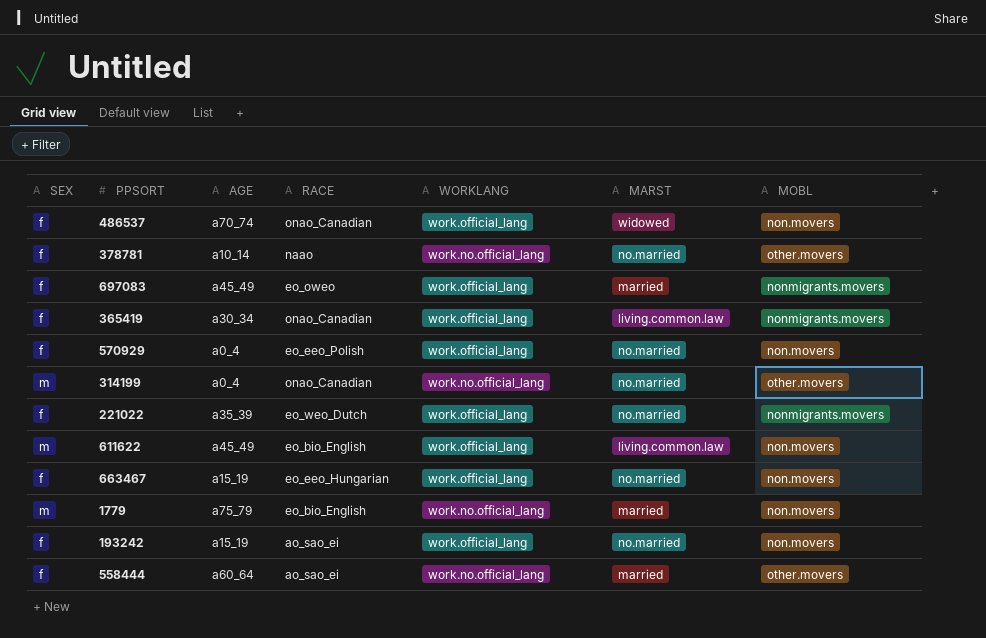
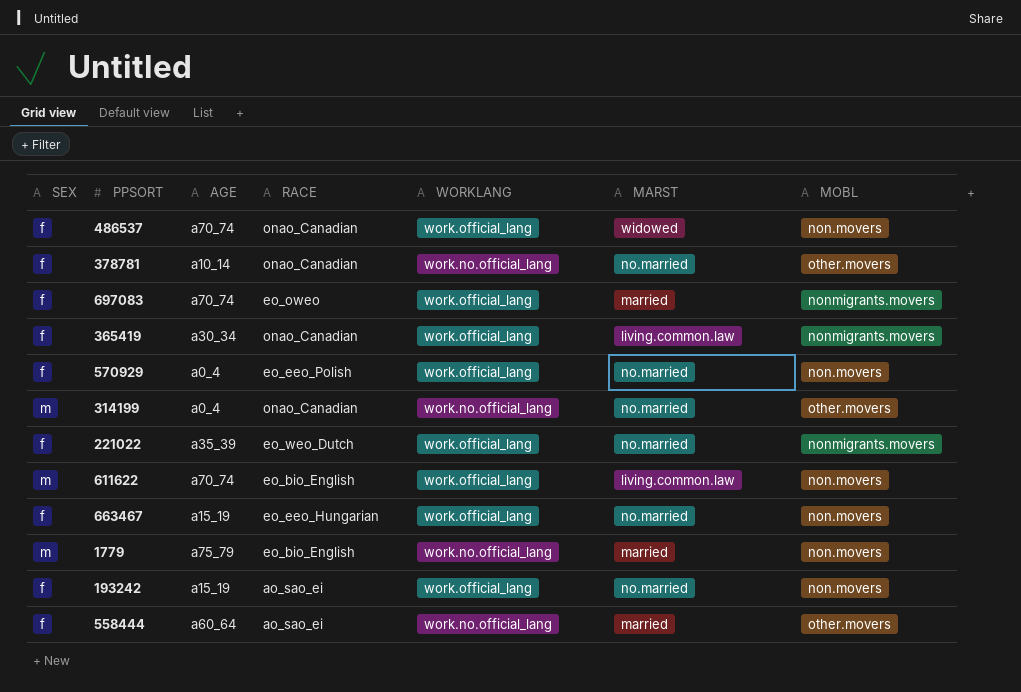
378781 | RACE: naao -> onao_Canadian
697083 | AGE: a45_49 -> a70_74
611622 | AGE: a45_49 -> a70_74

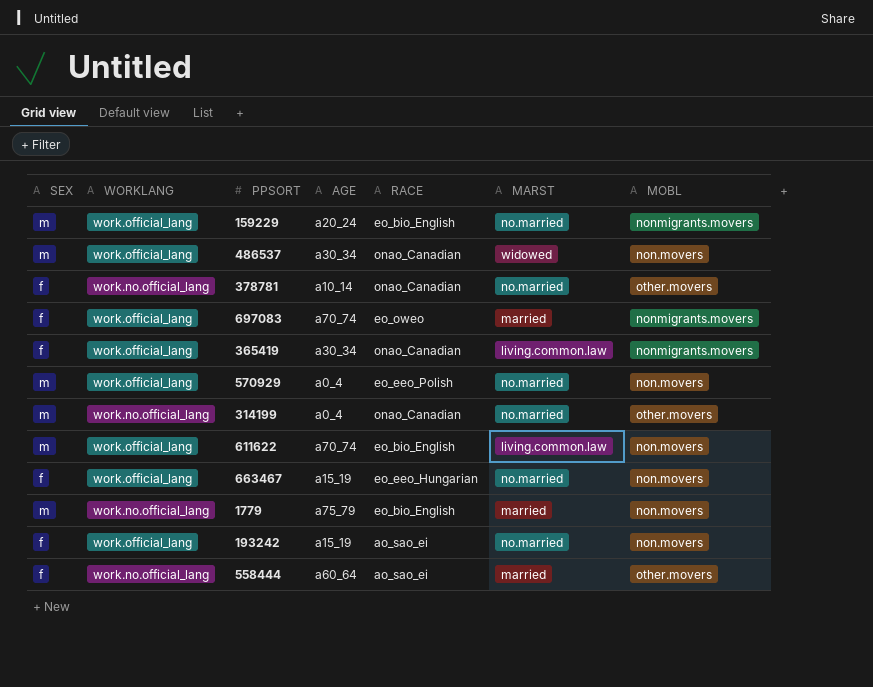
column WORKLANG | position: 5 -> 2
row 221022: f | a35_39 | eo_weo_Dutch | work.official_lang | no.married | nonmigrants.movers -> none
row 159229: none -> m | work.official_lang | a20_24 | eo_bio_English | no.married | nonmigrants.movers
486537 | SEX: f -> m
486537 | AGE: a70_74 -> a30_34
570929 | SEX: f -> m

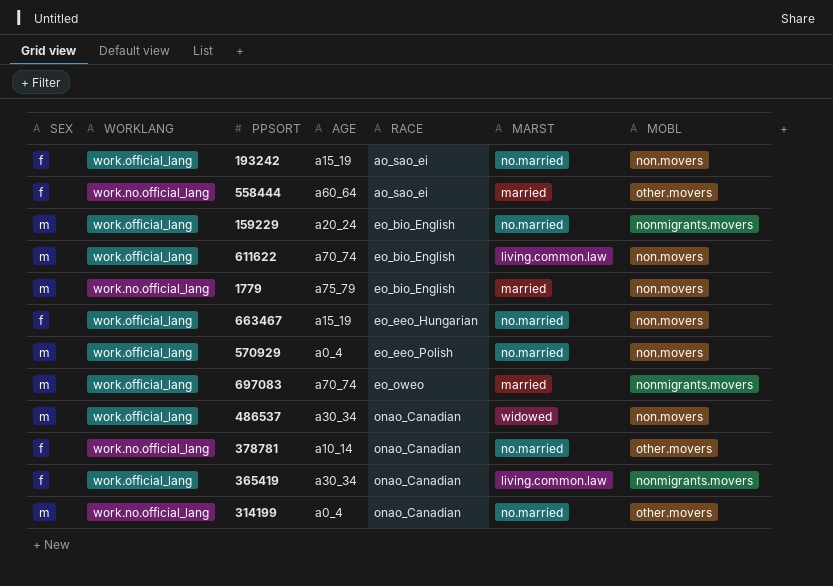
row order: none -> RACE ascending
697083 | SEX: f -> m

